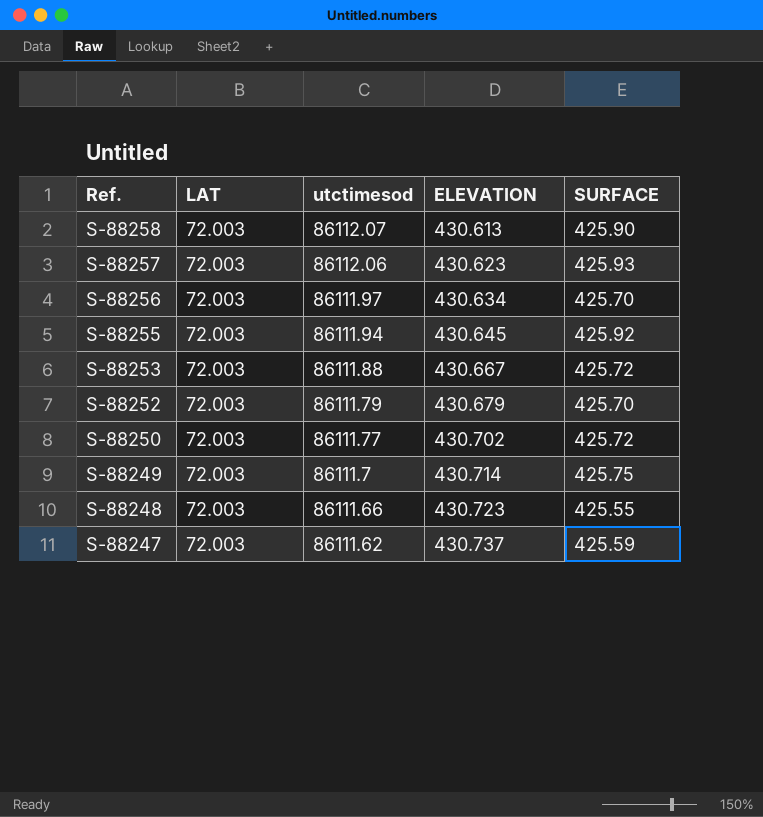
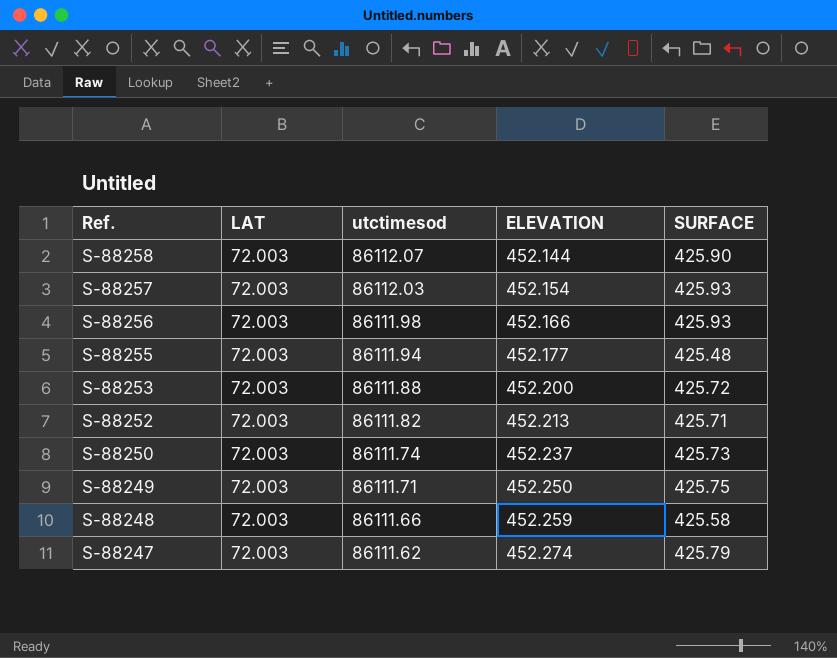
S-88258 | ELEVATION: 430.613 -> 452.144
S-88257 | utctimesod: 86112.06 -> 86112.03
S-88257 | ELEVATION: 430.623 -> 452.154
S-88256 | utctimesod: 86111.97 -> 86111.98
S-88256 | ELEVATION: 430.634 -> 452.166
S-88256 | SURFACE: 425.70 -> 425.93
S-88255 | ELEVATION: 430.645 -> 452.177
S-88255 | SURFACE: 425.92 -> 425.48
S-88253 | ELEVATION: 430.667 -> 452.200
S-88252 | utctimesod: 86111.79 -> 86111.82
S-88252 | ELEVATION: 430.679 -> 452.213
S-88252 | SURFACE: 425.70 -> 425.71
S-88250 | utctimesod: 86111.77 -> 86111.74
S-88250 | ELEVATION: 430.702 -> 452.237
S-88250 | SURFACE: 425.72 -> 425.73
S-88249 | utctimesod: 86111.7 -> 86111.71
S-88249 | ELEVATION: 430.714 -> 452.250
S-88248 | ELEVATION: 430.723 -> 452.259
S-88248 | SURFACE: 425.55 -> 425.58
S-88247 | ELEVATION: 430.737 -> 452.274
S-88247 | SURFACE: 425.59 -> 425.79

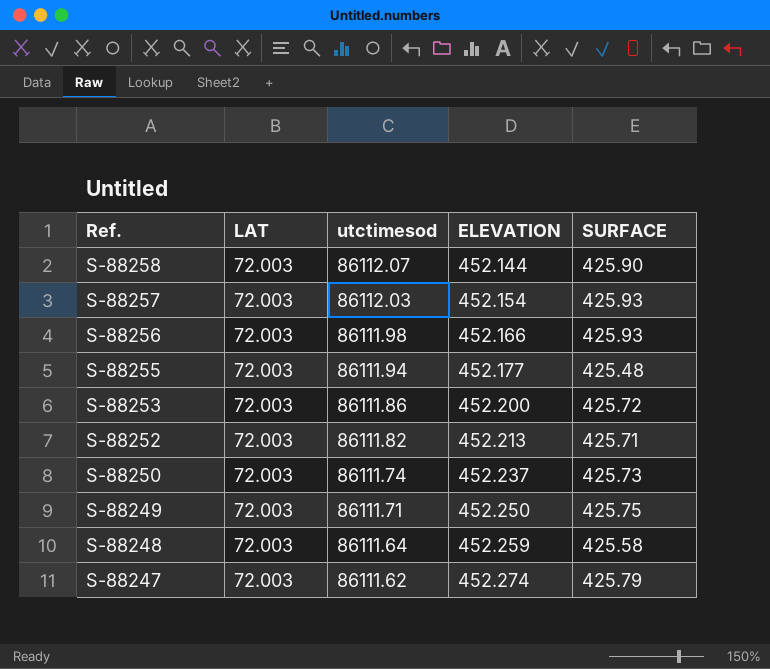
S-88253 | utctimesod: 86111.88 -> 86111.86
S-88248 | utctimesod: 86111.66 -> 86111.64

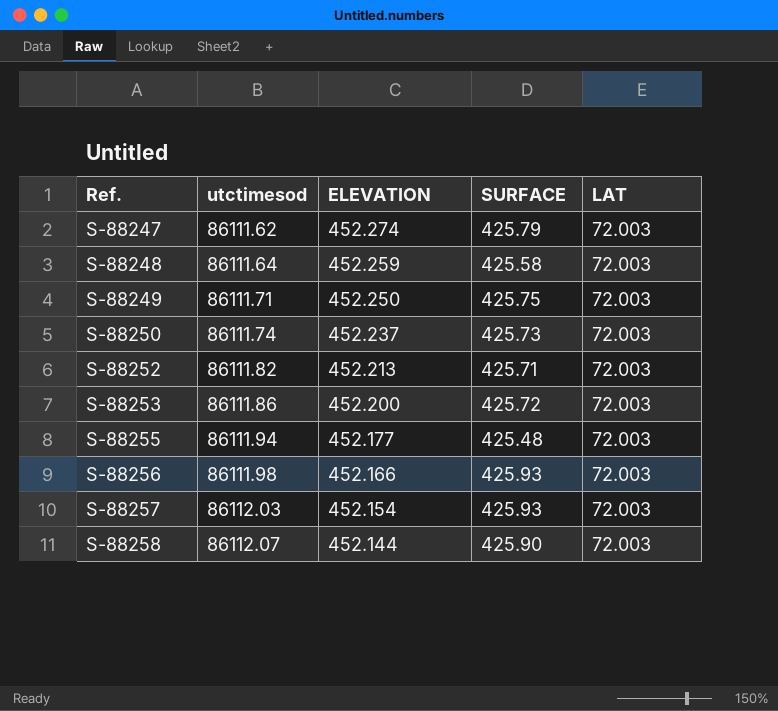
row order: Ref. descending -> Ref. ascending
column LAT | position: 2 -> 5

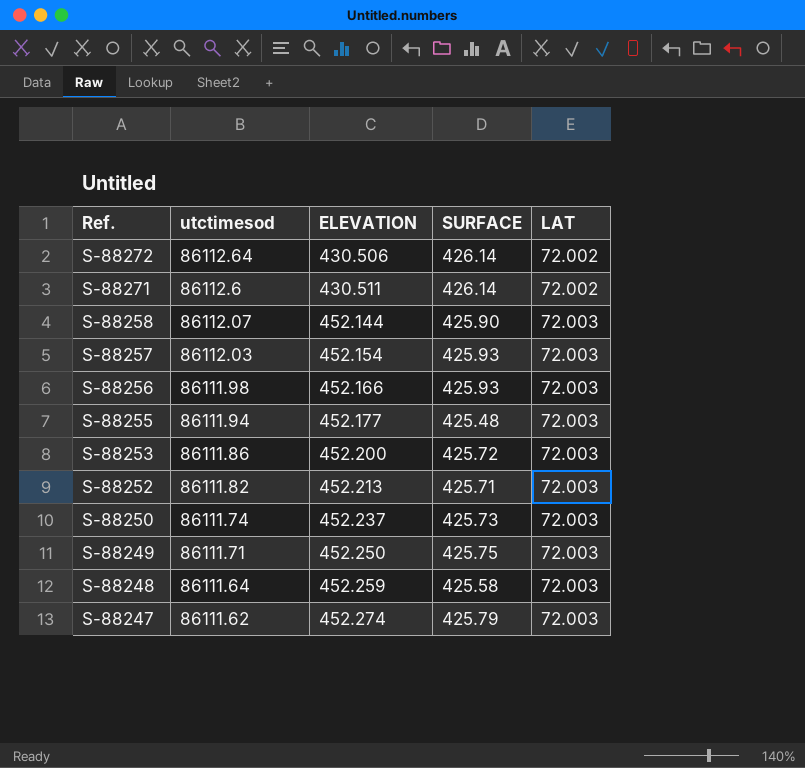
row order: Ref. ascending -> Ref. descending
row S-88272: none -> 86112.64 | 430.506 | 426.14 | 72.002
row S-88271: none -> 86112.6 | 430.511 | 426.14 | 72.002

